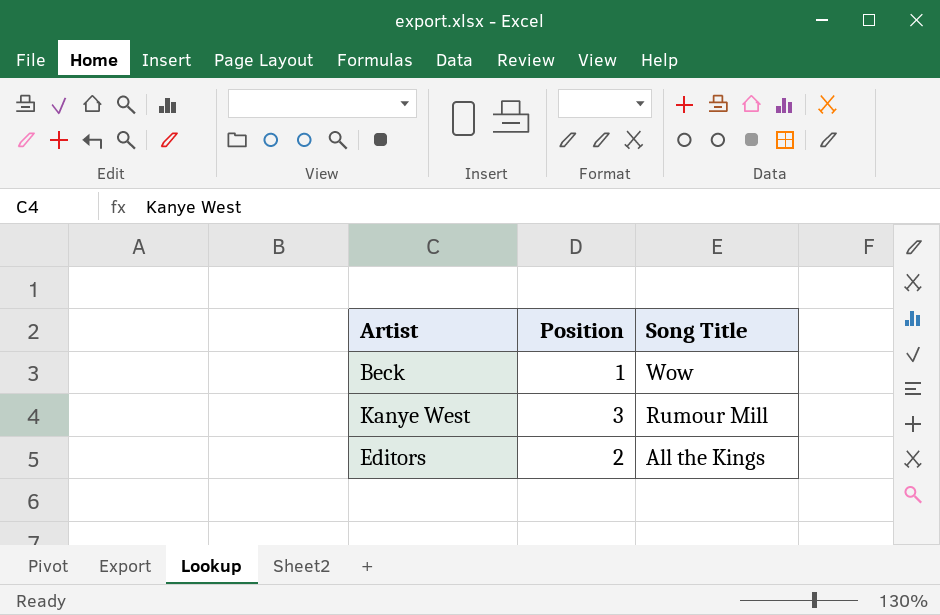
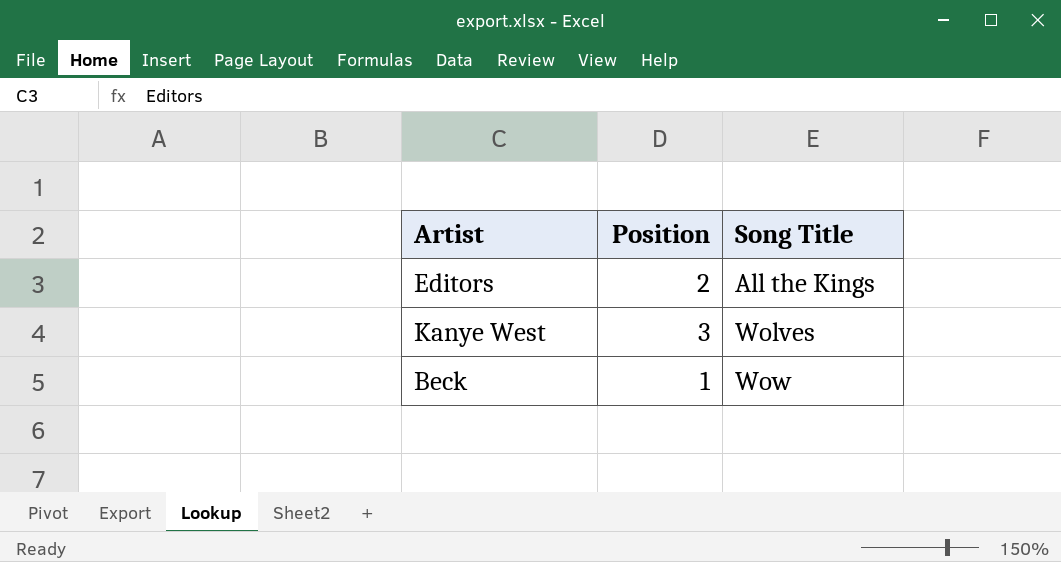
row order: Song Title descending -> Song Title ascending
Kanye West | Song Title: Rumour Mill -> Wolves

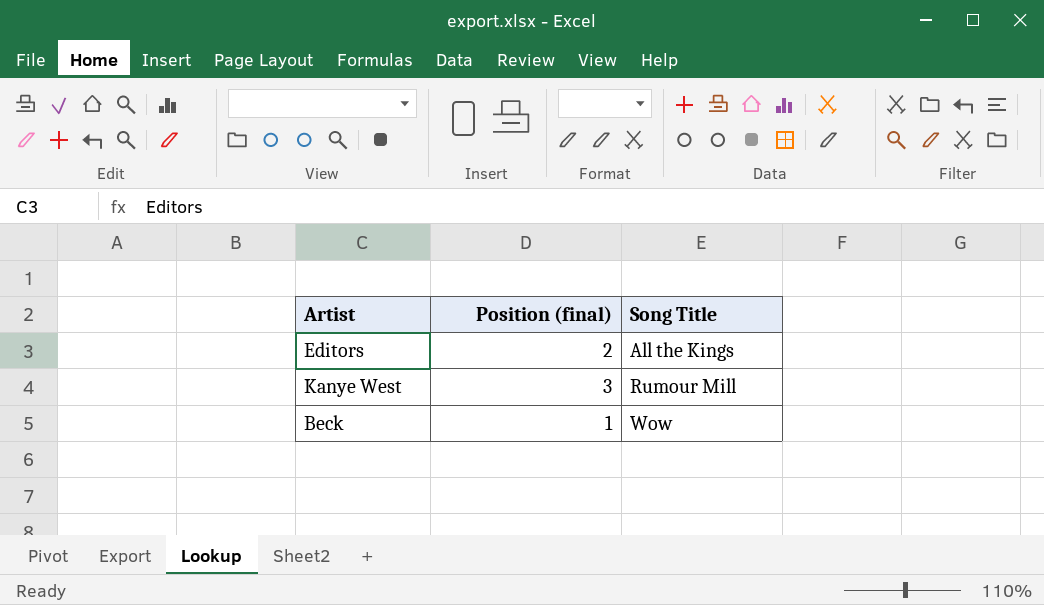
column name: Position -> Position (final)
Kanye West | Song Title: Wolves -> Rumour Mill

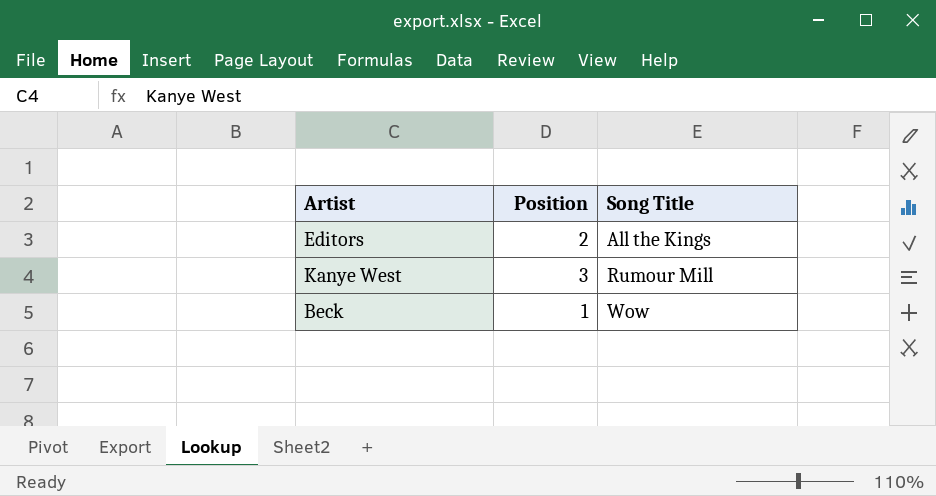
column name: Position (final) -> Position

